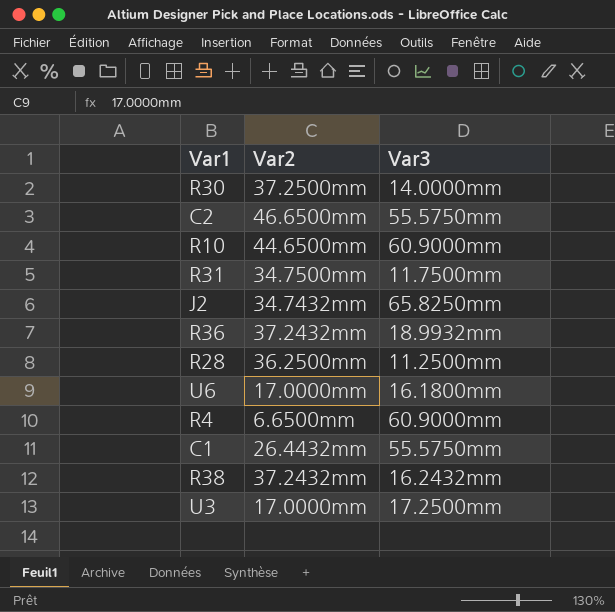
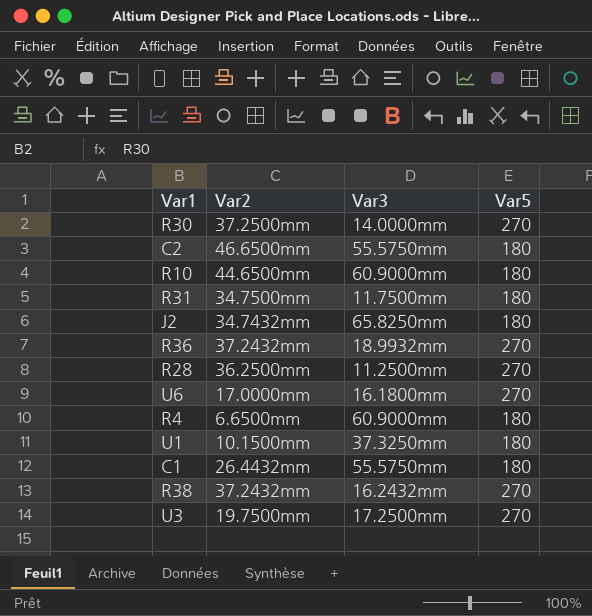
column Var5 | position: none -> 4
row U1: none -> 10.1500mm | 37.3250mm | 180
U3 | Var2: 17.0000mm -> 19.7500mm

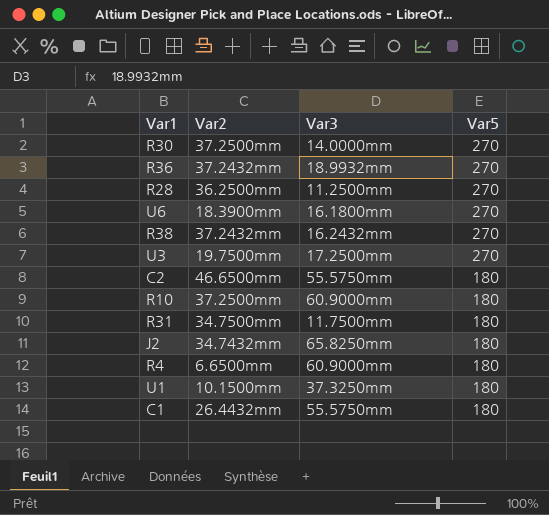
row order: none -> Var5 descending
U6 | Var2: 17.0000mm -> 18.3900mm
R10 | Var2: 44.6500mm -> 37.2500mm

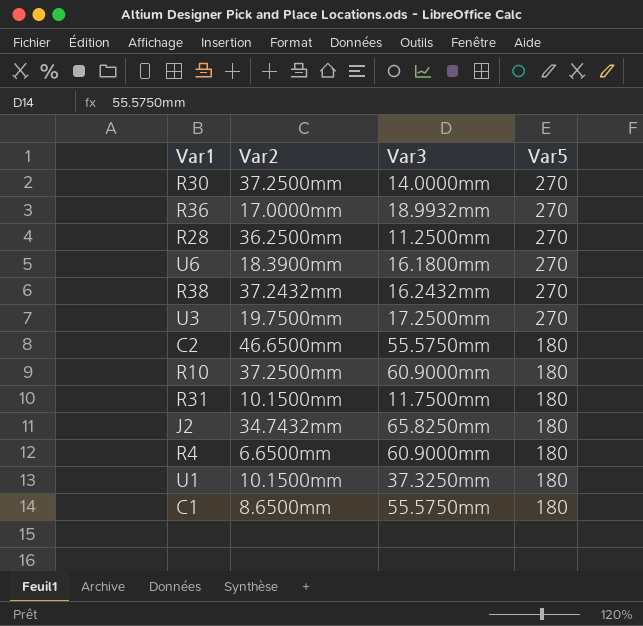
R36 | Var2: 37.2432mm -> 17.0000mm
R31 | Var2: 34.7500mm -> 10.1500mm
C1 | Var2: 26.4432mm -> 8.6500mm

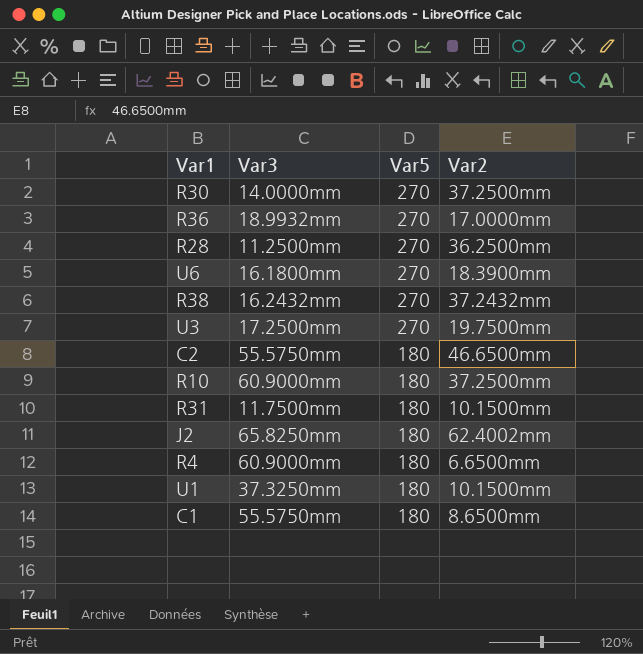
column Var2 | position: 2 -> 4
J2 | Var2: 34.7432mm -> 62.4002mm

